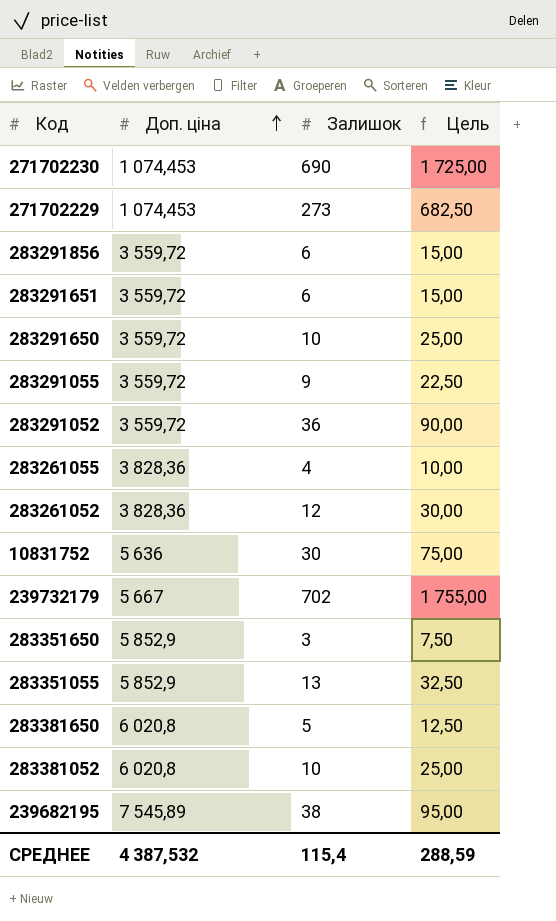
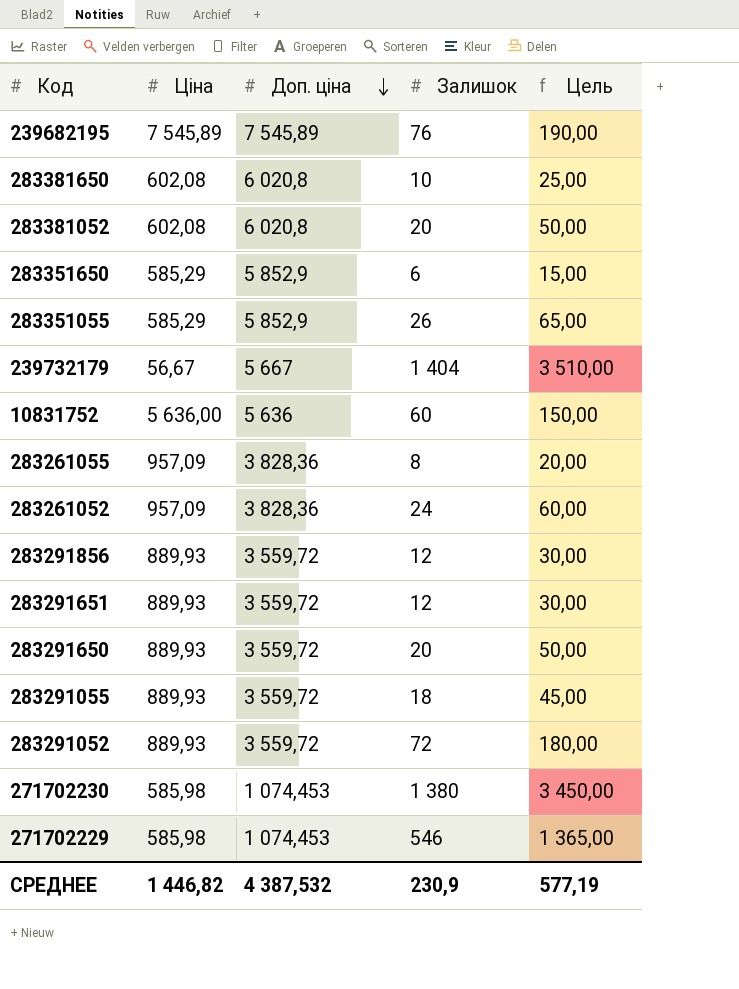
row order: Доп. ціна ascending -> Доп. ціна descending
column Ціна | position: none -> 2
239682195 | Залишок: 38 -> 76
239682195 | Цель: 95,00 -> 190,00
283381650 | Залишок: 5 -> 10
283381650 | Цель: 12,50 -> 25,00
283381052 | Залишок: 10 -> 20
283381052 | Цель: 25,00 -> 50,00
283351650 | Залишок: 3 -> 6
283351650 | Цель: 7,50 -> 15,00
283351055 | Залишок: 13 -> 26
283351055 | Цель: 32,50 -> 65,00
239732179 | Залишок: 702 -> 1 404
239732179 | Цель: 1 755,00 -> 3 510,00
10831752 | Залишок: 30 -> 60
10831752 | Цель: 75,00 -> 150,00
283261055 | Залишок: 4 -> 8
283261055 | Цель: 10,00 -> 20,00
283261052 | Залишок: 12 -> 24
283261052 | Цель: 30,00 -> 60,00
283291856 | Залишок: 6 -> 12
283291856 | Цель: 15,00 -> 30,00
283291651 | Залишок: 6 -> 12
283291651 | Цель: 15,00 -> 30,00
283291650 | Залишок: 10 -> 20
283291650 | Цель: 25,00 -> 50,00
283291055 | Залишок: 9 -> 18
283291055 | Цель: 22,50 -> 45,00
283291052 | Залишок: 36 -> 72
283291052 | Цель: 90,00 -> 180,00
271702230 | Залишок: 690 -> 1 380
271702230 | Цель: 1 725,00 -> 3 450,00
271702229 | Залишок: 273 -> 546
271702229 | Цель: 682,50 -> 1 365,00
СРЕДНЕЕ | Залишок: 115,4 -> 230,9
СРЕДНЕЕ | Цель: 288,59 -> 577,19

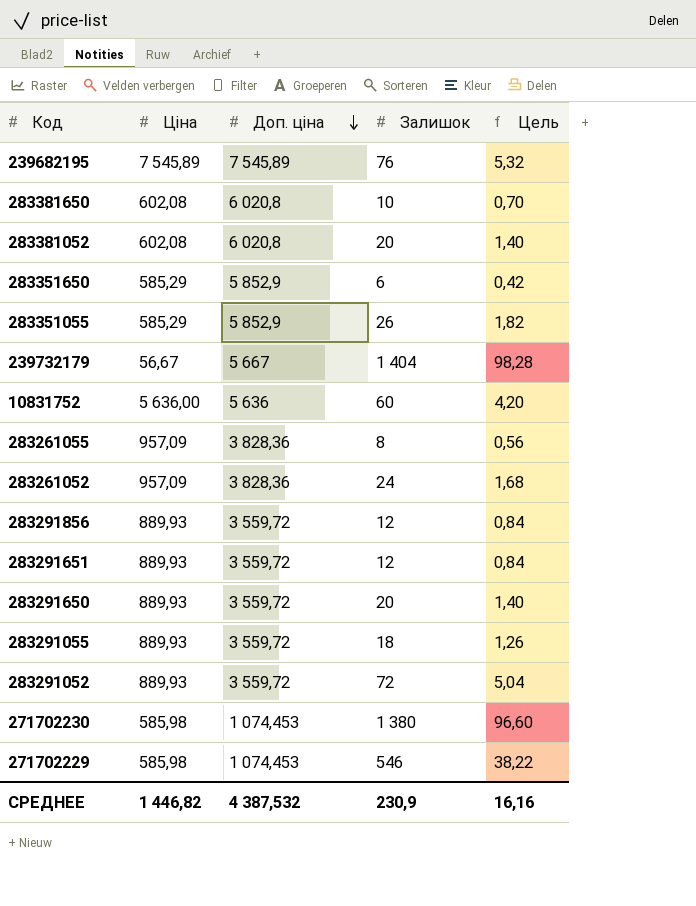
column Цель | formula: [Залишок] * 2,5 -> [Залишок] * 0,07
СРЕДНЕЕ | Цель: 577,19 -> 16,16

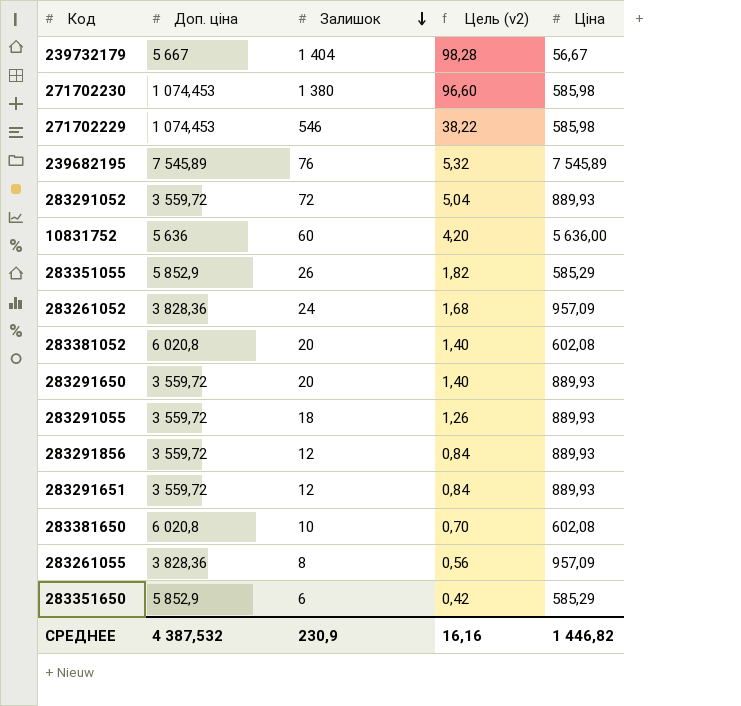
row order: Доп. ціна descending -> Залишок descending
column name: Цель -> Цель (v2)
column Ціна | position: 2 -> 5

